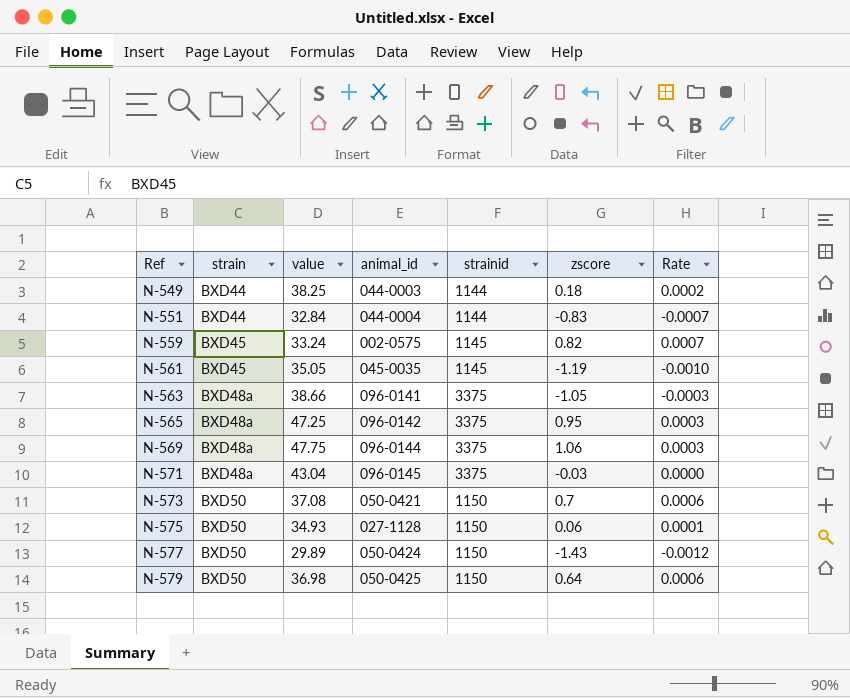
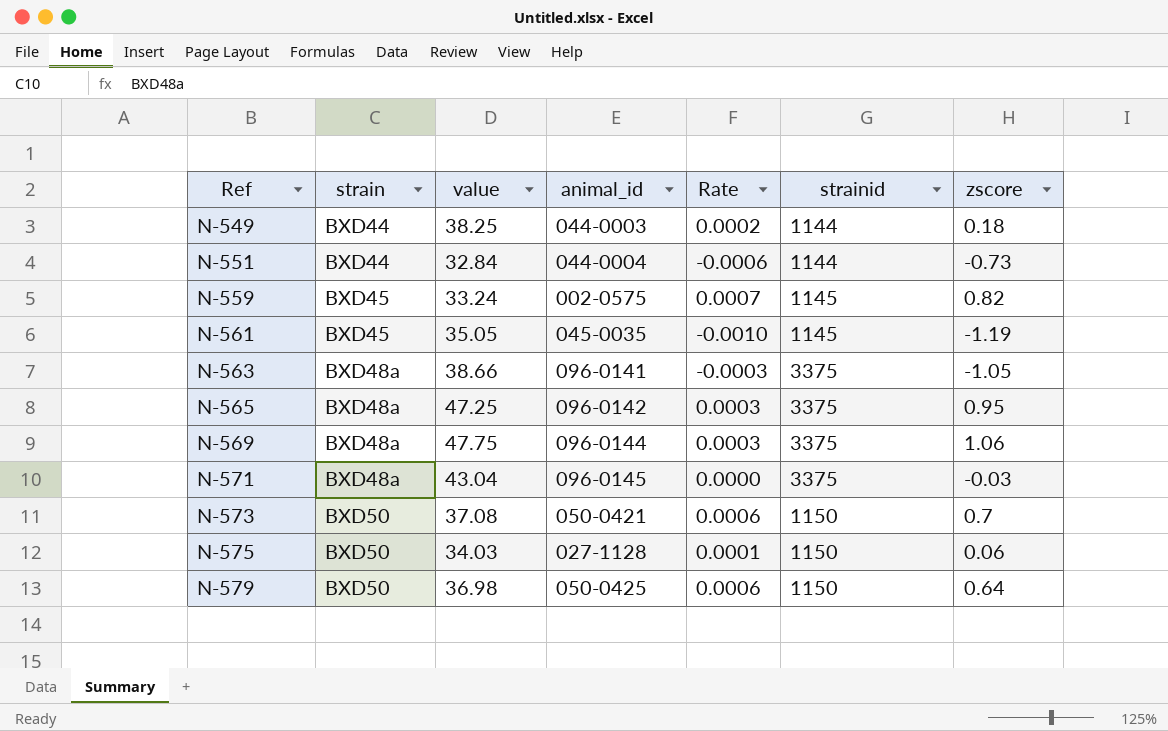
column Rate | position: 7 -> 5
row N-577: BXD50 | 29.89 | 050-0424 | 1150 | -1.43 | -0.0012 -> none
N-551 | Rate: -0.0007 -> -0.0006
N-551 | zscore: -0.83 -> -0.73
N-575 | value: 34.93 -> 34.03

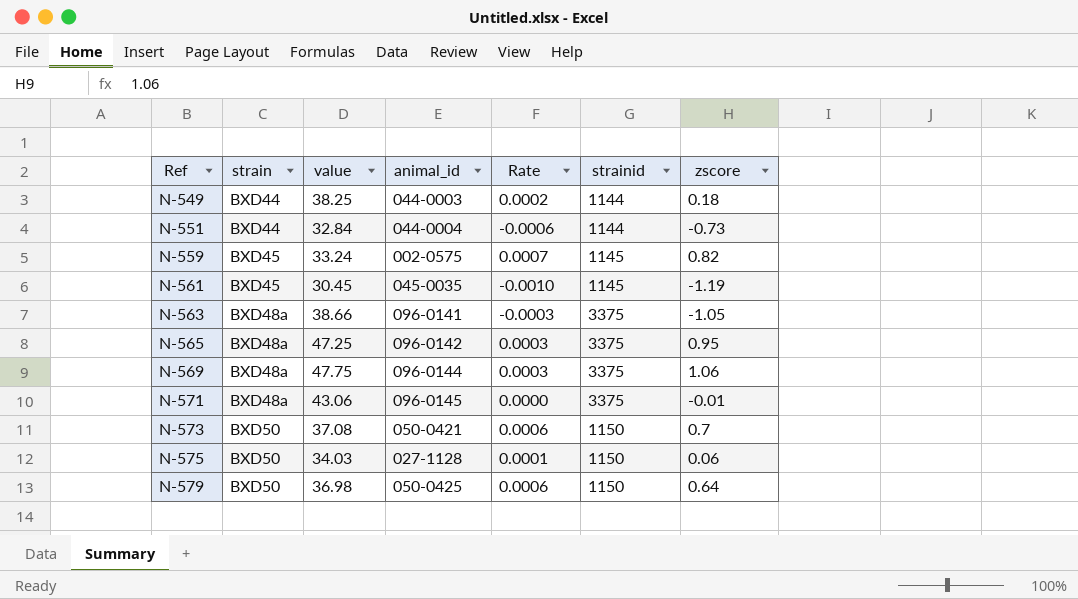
N-561 | value: 35.05 -> 30.45
N-571 | value: 43.04 -> 43.06
N-571 | zscore: -0.03 -> -0.01

